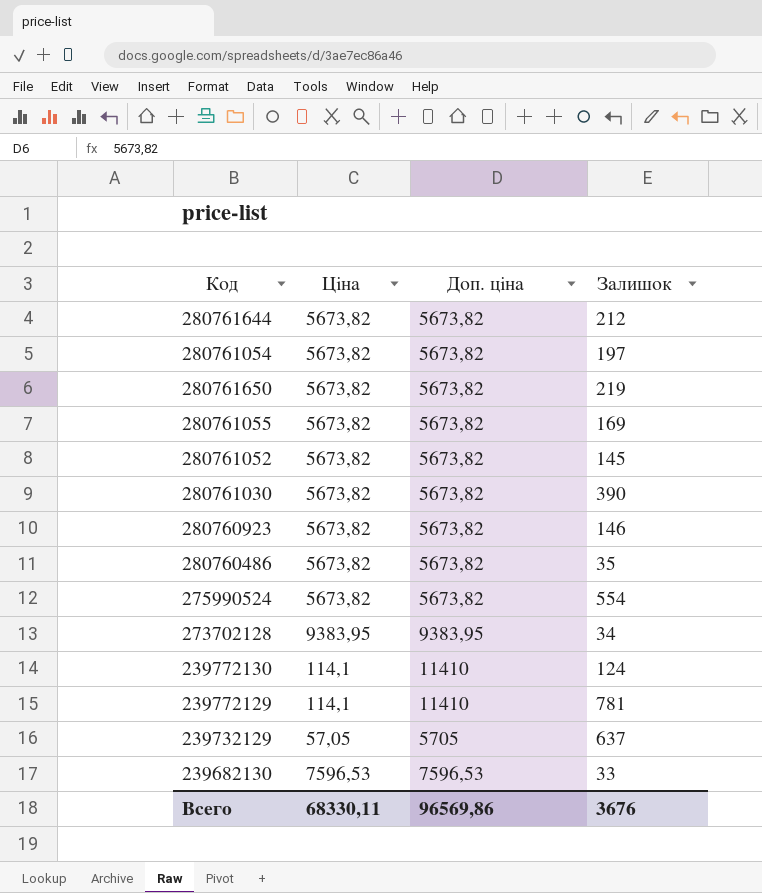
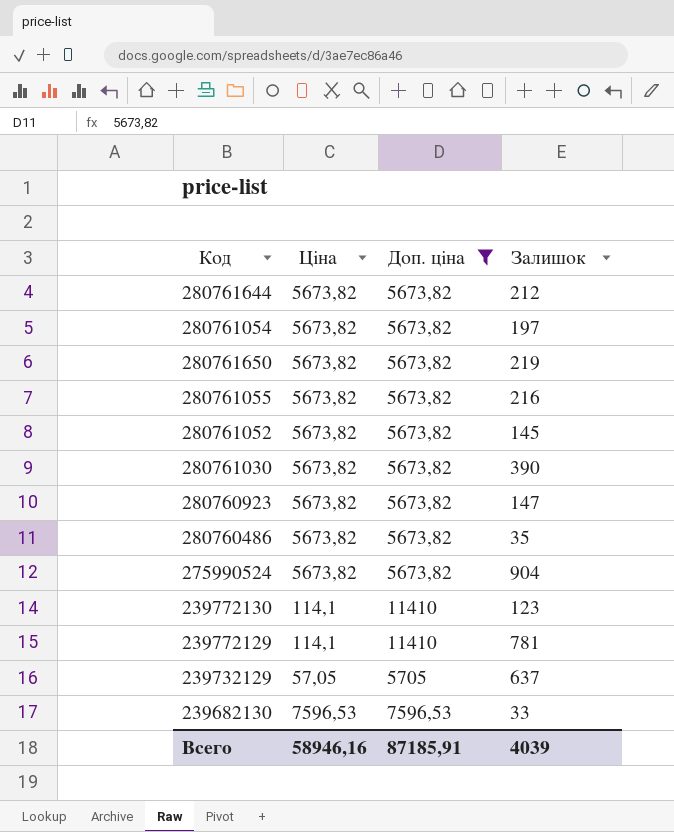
filter: none -> Доп. ціна != 9383,95
280761055 | Залишок: 169 -> 216
280760923 | Залишок: 146 -> 147
275990524 | Залишок: 554 -> 904
239772130 | Залишок: 124 -> 123
Всего | Ціна: 68330,11 -> 58946,16
Всего | Доп. ціна: 96569,86 -> 87185,91
Всего | Залишок: 3676 -> 4039

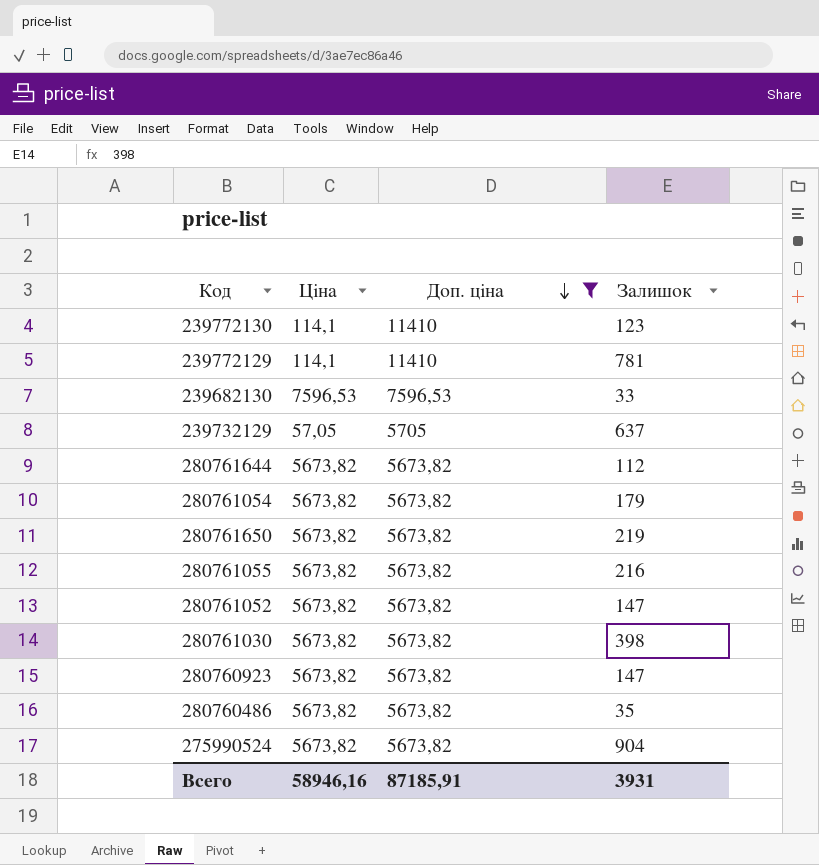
row order: none -> Доп. ціна descending
280761644 | Залишок: 212 -> 112
280761054 | Залишок: 197 -> 179
280761052 | Залишок: 145 -> 147
280761030 | Залишок: 390 -> 398
Всего | Залишок: 4039 -> 3931

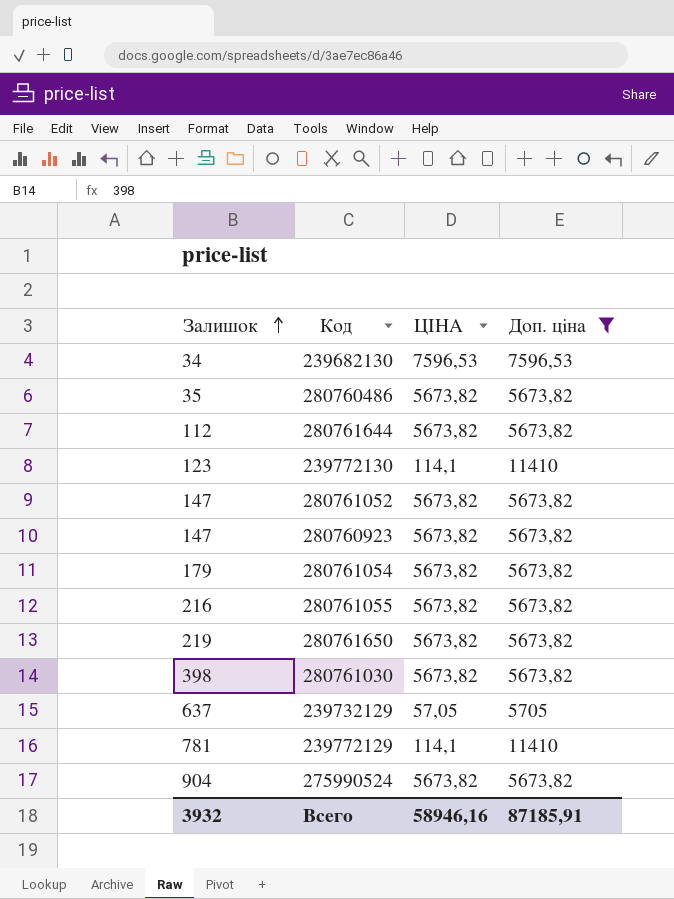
row order: Доп. ціна descending -> Залишок ascending
column Залишок | position: 4 -> 1
column name: Ціна -> ЦІНА
239682130 | Залишок: 33 -> 34
Всего | Залишок: 3931 -> 3932

